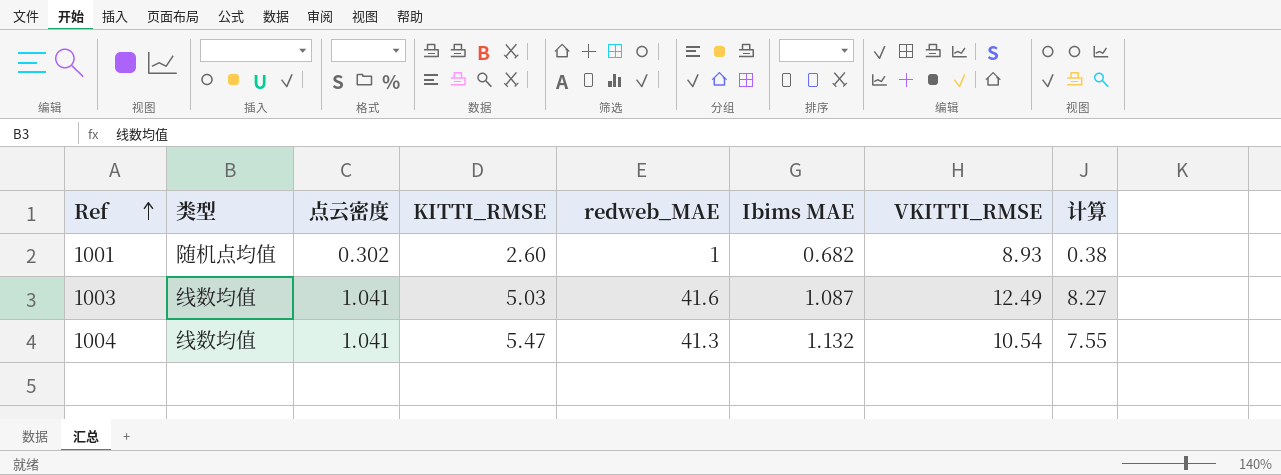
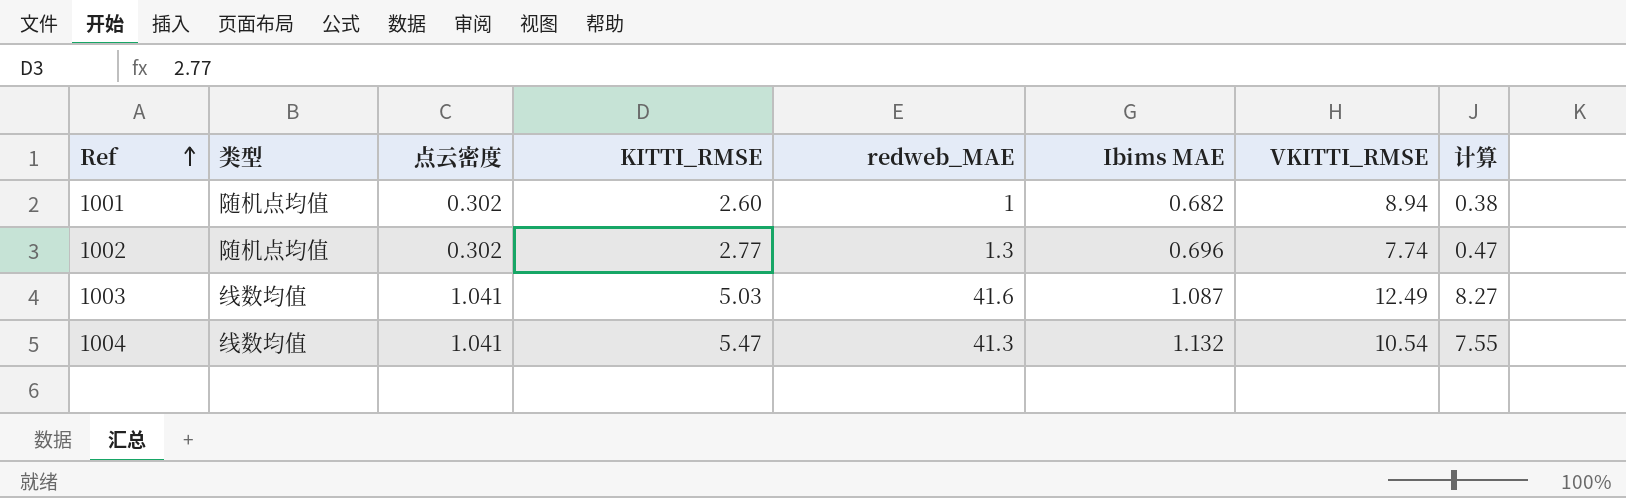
1001 | VKITTI_RMSE: 8.93 -> 8.94
row 1002: none -> 随机点均值 | 0.302 | 2.77 | 1.3 | 0.696 | 7.74 | 0.47

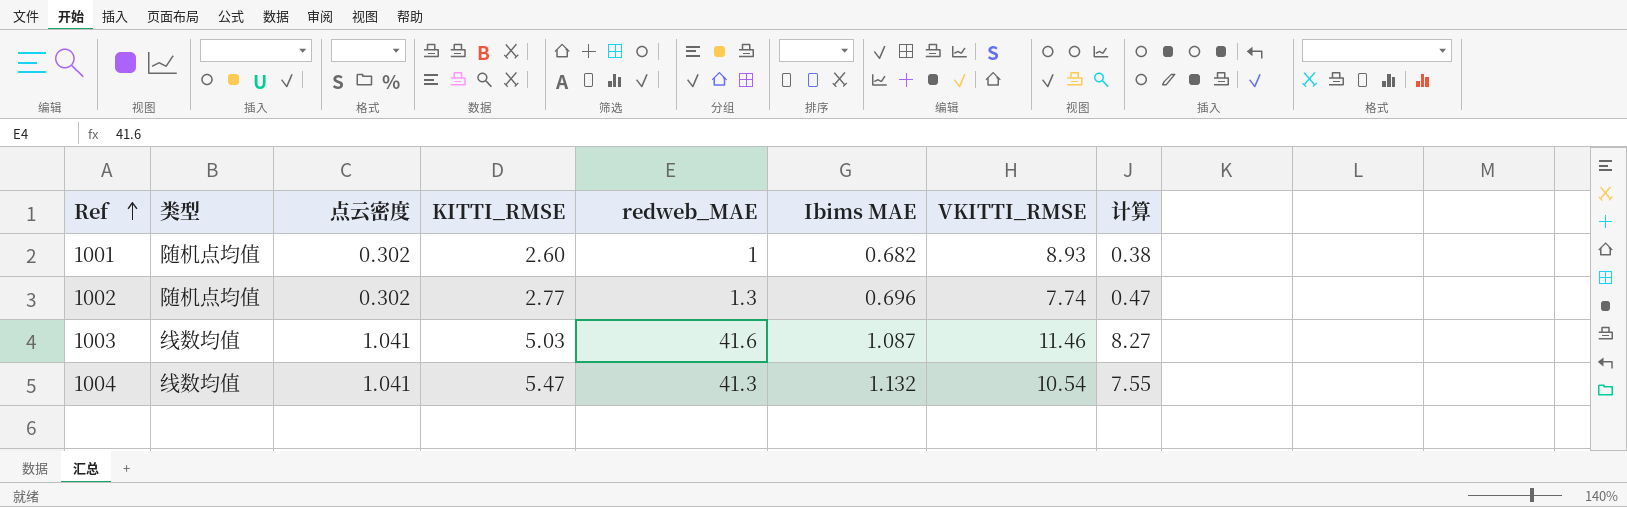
1001 | VKITTI_RMSE: 8.94 -> 8.93
1003 | VKITTI_RMSE: 12.49 -> 11.46

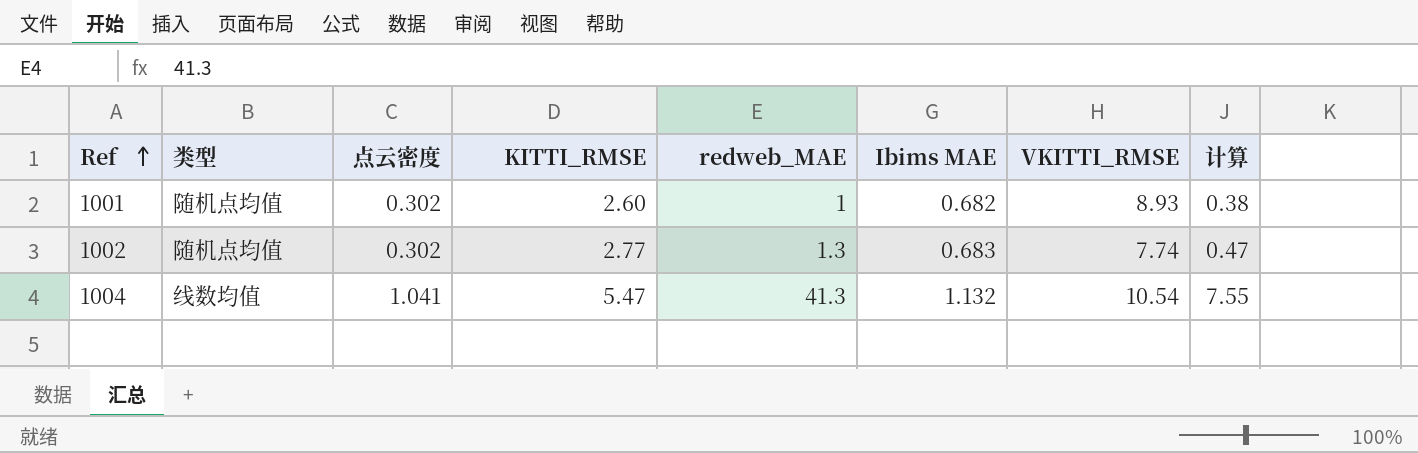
row 1003: 线数均值 | 1.041 | 5.03 | 41.6 | 1.087 | 11.46 | 8.27 -> none
1002 | Ibims MAE: 0.696 -> 0.683

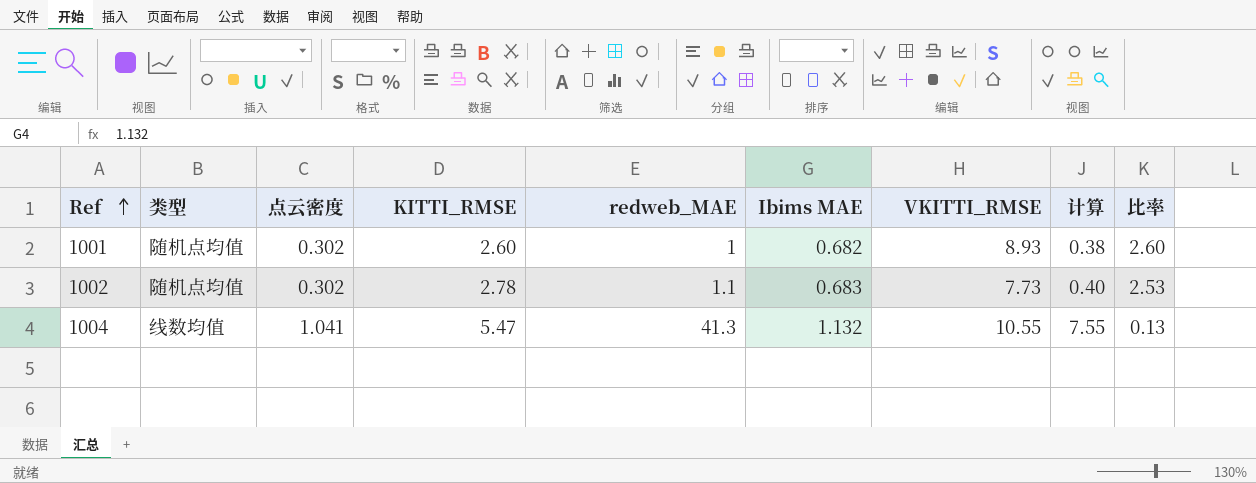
column 比率 | formula: none -> [KITTI_RMSE] / [redweb_MAE]
1002 | KITTI_RMSE: 2.77 -> 2.78
1002 | redweb_MAE: 1.3 -> 1.1
1002 | VKITTI_RMSE: 7.74 -> 7.73
1002 | 计算: 0.47 -> 0.40
1004 | VKITTI_RMSE: 10.54 -> 10.55

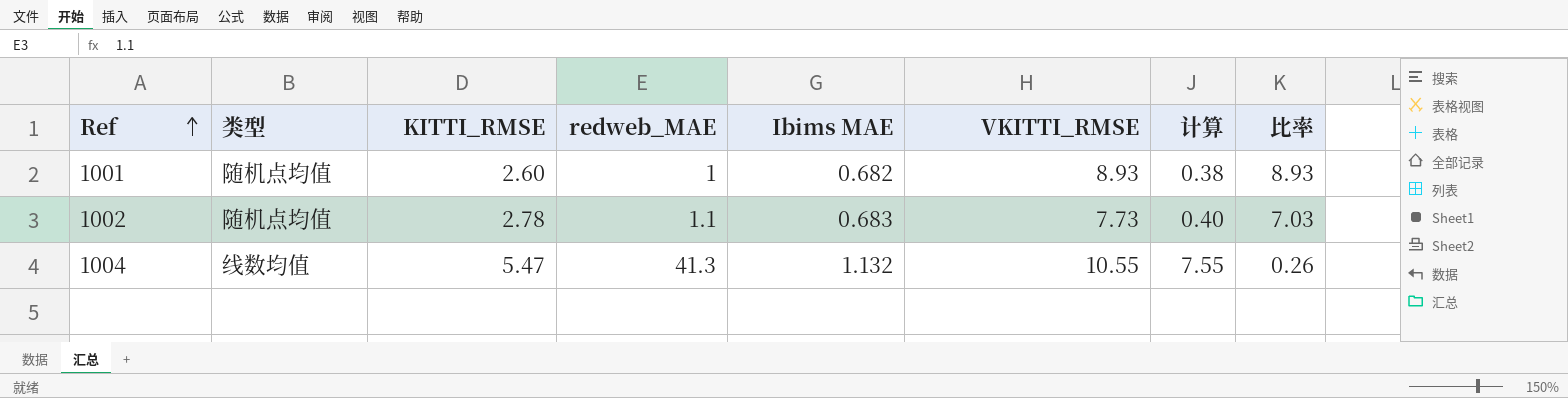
column 点云密度 | position: 3 -> none
column 比率 | formula: [KITTI_RMSE] / [redweb_MAE] -> [VKITTI_RMSE] / [redweb_MAE]

